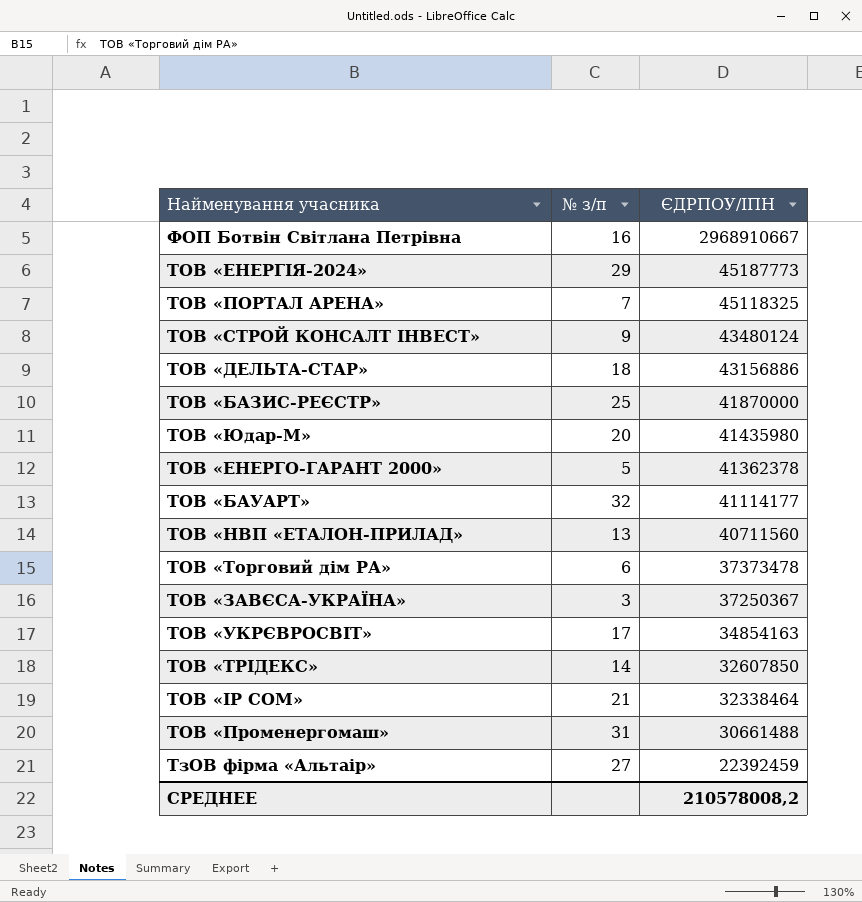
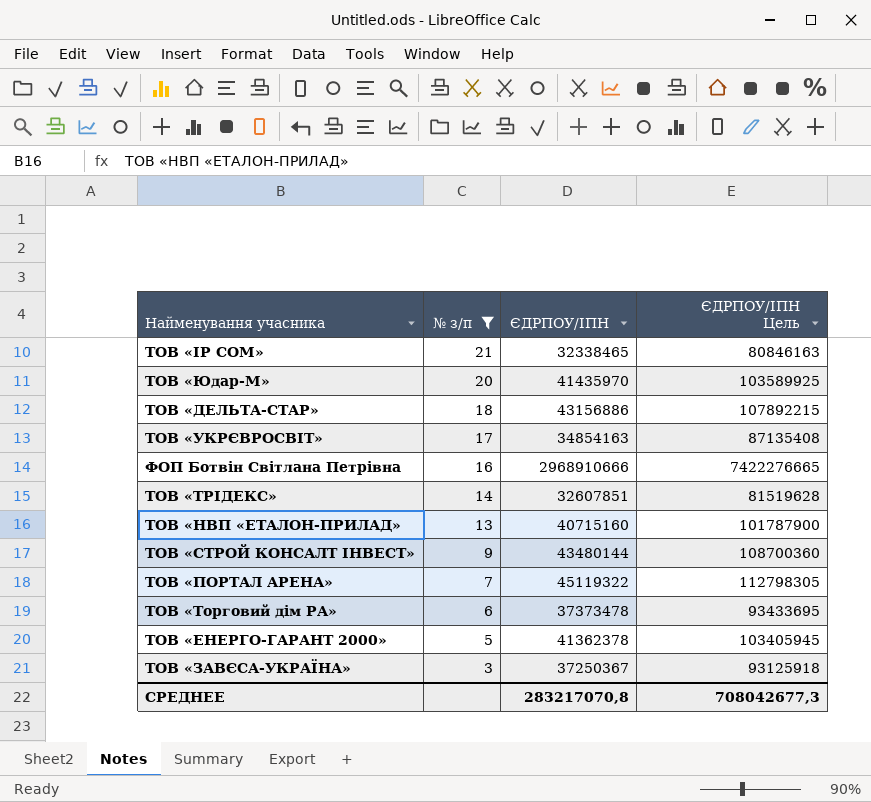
filter: none -> № з/п <= 21
row order: ЄДРПОУ/ІПН descending -> № з/п descending
column ЄДРПОУ/ІПН Цель | formula: none -> [ЄДРПОУ/ІПН] * 2,5
ТОВ «IP COM» | ЄДРПОУ/ІПН: 32338464 -> 32338465
ТОВ «Юдар-М» | ЄДРПОУ/ІПН: 41435980 -> 41435970
ФОП Ботвін Світлана Петрівна | ЄДРПОУ/ІПН: 2968910667 -> 2968910666
ТОВ «ТРІДЕКС» | ЄДРПОУ/ІПН: 32607850 -> 32607851
ТОВ «НВП «ЕТАЛОН-ПРИЛАД» | ЄДРПОУ/ІПН: 40711560 -> 40715160
ТОВ «СТРОЙ КОНСАЛТ ІНВЕСТ» | ЄДРПОУ/ІПН: 43480124 -> 43480144
ТОВ «ПОРТАЛ АРЕНА» | ЄДРПОУ/ІПН: 45118325 -> 45119322
СРЕДНЕЕ | ЄДРПОУ/ІПН: 210578008,2 -> 283217070,8

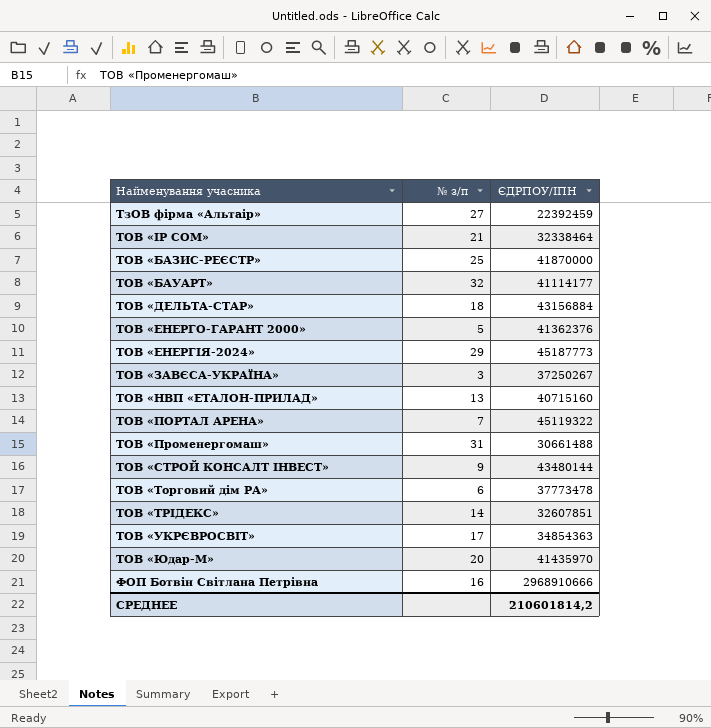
filter: № з/п <= 21 -> none
row order: № з/п descending -> Найменування учасника ascending
column ЄДРПОУ/ІПН Цель | formula: [ЄДРПОУ/ІПН] * 2,5 -> none
ТОВ «IP COM» | ЄДРПОУ/ІПН: 32338465 -> 32338464
ТОВ «ДЕЛЬТА-СТАР» | ЄДРПОУ/ІПН: 43156886 -> 43156884
ТОВ «ЕНЕРГО-ГАРАНТ 2000» | ЄДРПОУ/ІПН: 41362378 -> 41362376
ТОВ «ЗАВЄСА-УКРАЇНА» | ЄДРПОУ/ІПН: 37250367 -> 37250267
ТОВ «Торговий дім РА» | ЄДРПОУ/ІПН: 37373478 -> 37773478
ТОВ «УКРЄВРОСВІТ» | ЄДРПОУ/ІПН: 34854163 -> 34854363
СРЕДНЕЕ | ЄДРПОУ/ІПН: 283217070,8 -> 210601814,2

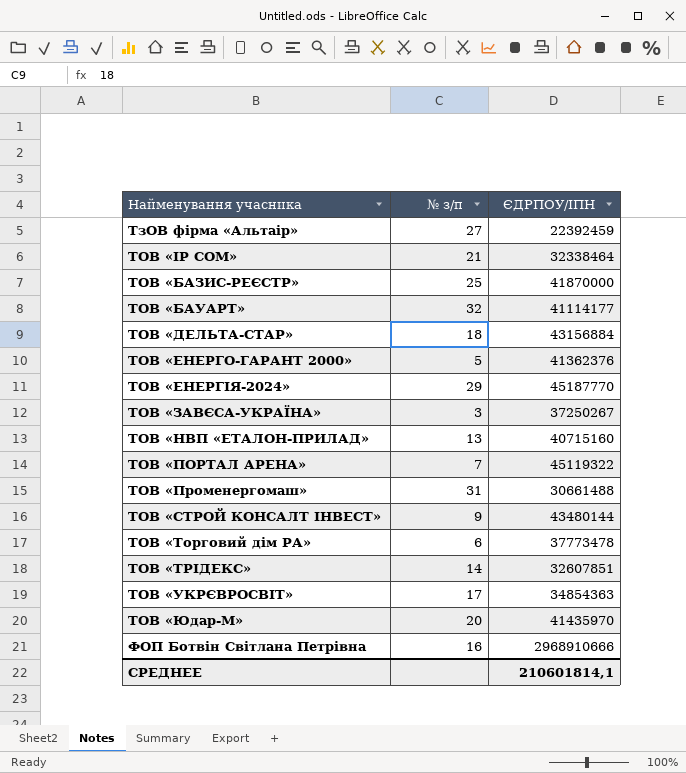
ТОВ «ЕНЕРГІЯ-2024» | ЄДРПОУ/ІПН: 45187773 -> 45187770
СРЕДНЕЕ | ЄДРПОУ/ІПН: 210601814,2 -> 210601814,1

